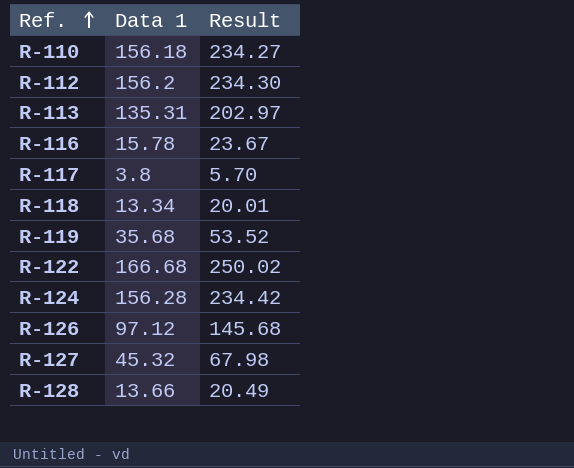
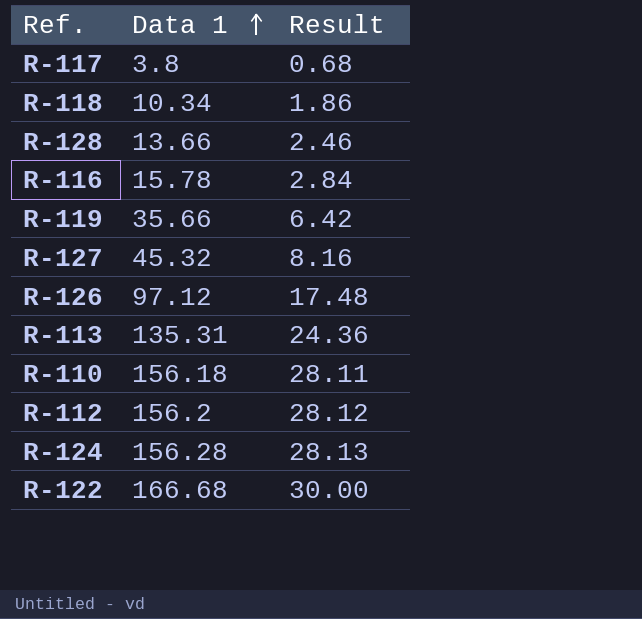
row order: Ref. ascending -> Data 1 ascending
column Result | formula: [Data 1] * 1.5 -> [Data 1] * 0.18
R-118 | Data 1: 13.34 -> 10.34
R-119 | Data 1: 35.68 -> 35.66

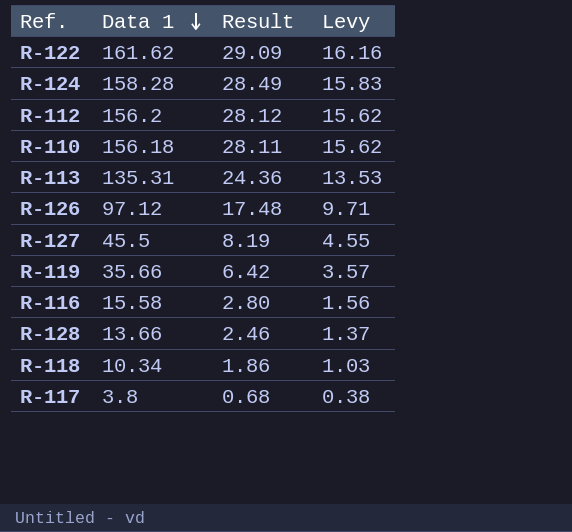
row order: Data 1 ascending -> Data 1 descending
column Levy | formula: none -> [Data 1] * 0.1
R-122 | Data 1: 166.68 -> 161.62
R-122 | Result: 30.00 -> 29.09
R-124 | Data 1: 156.28 -> 158.28
R-124 | Result: 28.13 -> 28.49
R-127 | Data 1: 45.32 -> 45.5
R-127 | Result: 8.16 -> 8.19
R-116 | Data 1: 15.78 -> 15.58
R-116 | Result: 2.84 -> 2.80

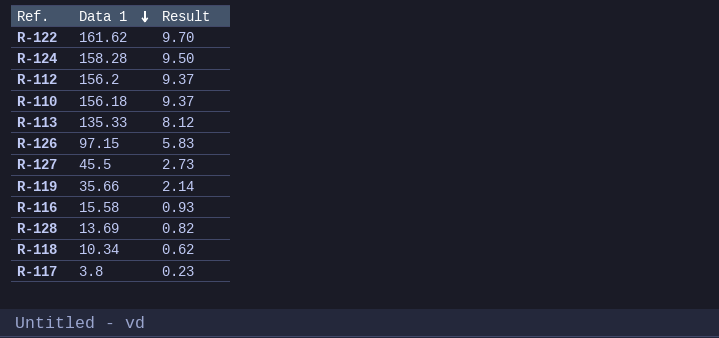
column Levy | formula: [Data 1] * 0.1 -> none
column Result | formula: [Data 1] * 0.18 -> [Data 1] * 0.06
R-113 | Data 1: 135.31 -> 135.33
R-126 | Data 1: 97.12 -> 97.15
R-128 | Data 1: 13.66 -> 13.69

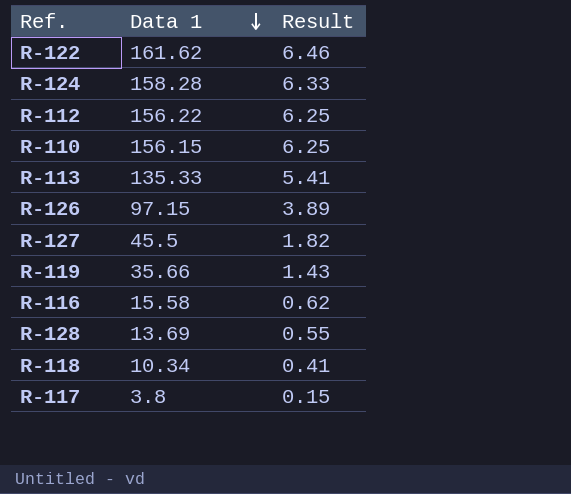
column Result | formula: [Data 1] * 0.06 -> [Data 1] * 0.04
R-112 | Data 1: 156.2 -> 156.22
R-110 | Data 1: 156.18 -> 156.15

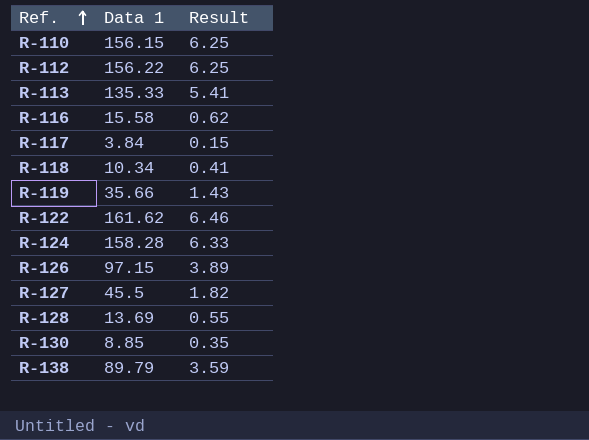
row order: Data 1 descending -> Ref. ascending
R-117 | Data 1: 3.8 -> 3.84
row R-130: none -> 8.85 | 0.35
row R-138: none -> 89.79 | 3.59

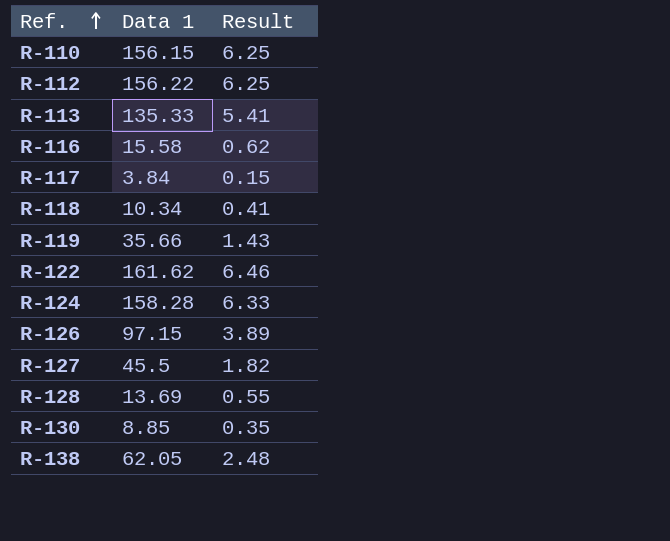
R-138 | Data 1: 89.79 -> 62.05
R-138 | Result: 3.59 -> 2.48

